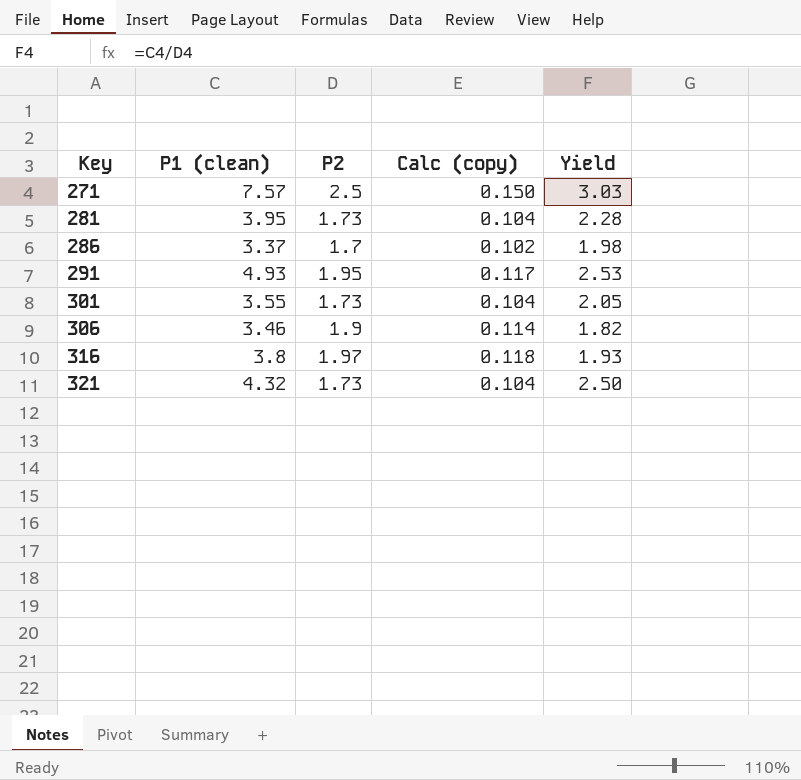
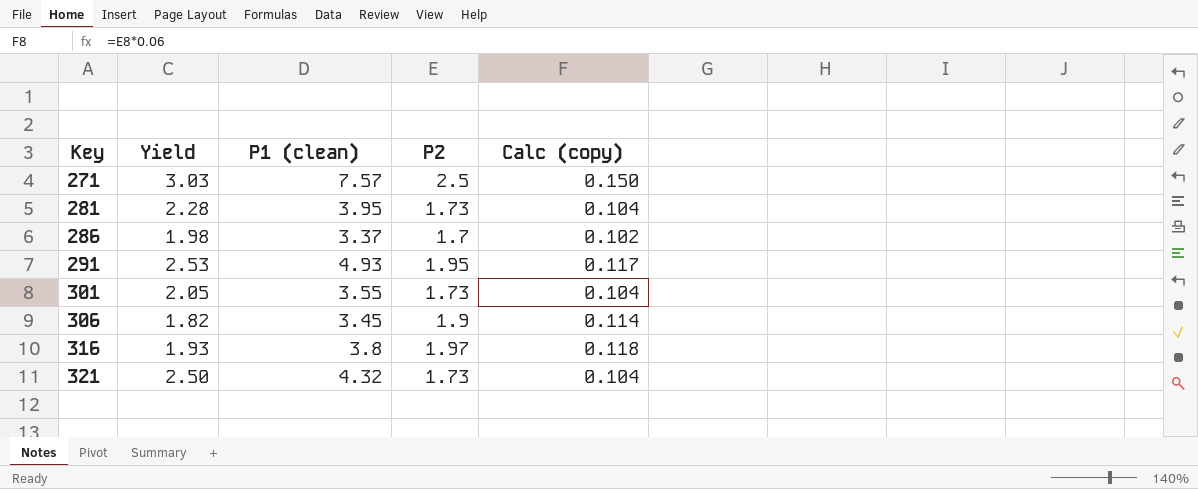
column Yield | position: 5 -> 2
306 | P1 (clean): 3.46 -> 3.45

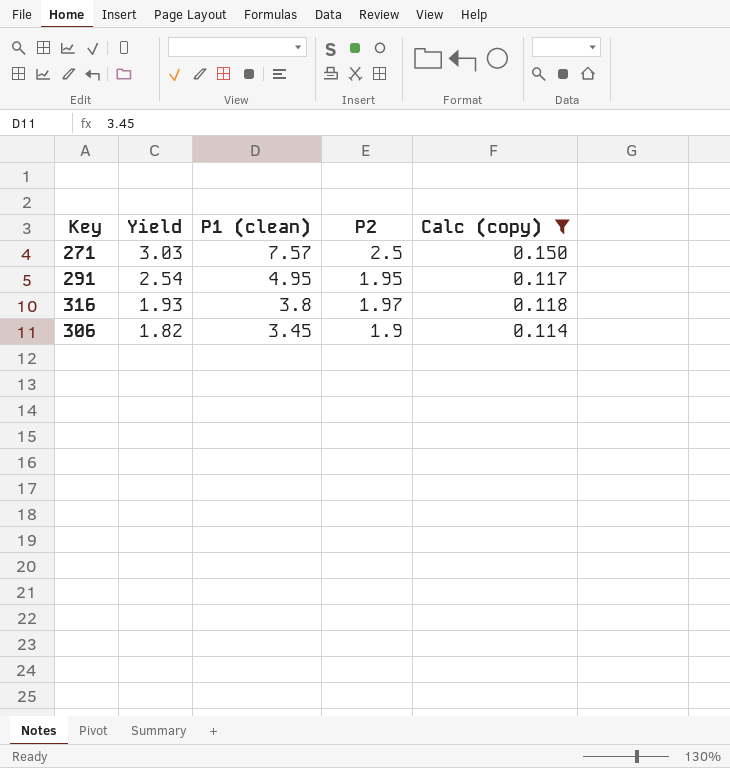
filter: none -> Calc (copy) >= 0.114
row order: Key ascending -> Yield descending
291 | Yield: 2.53 -> 2.54
291 | P1 (clean): 4.93 -> 4.95

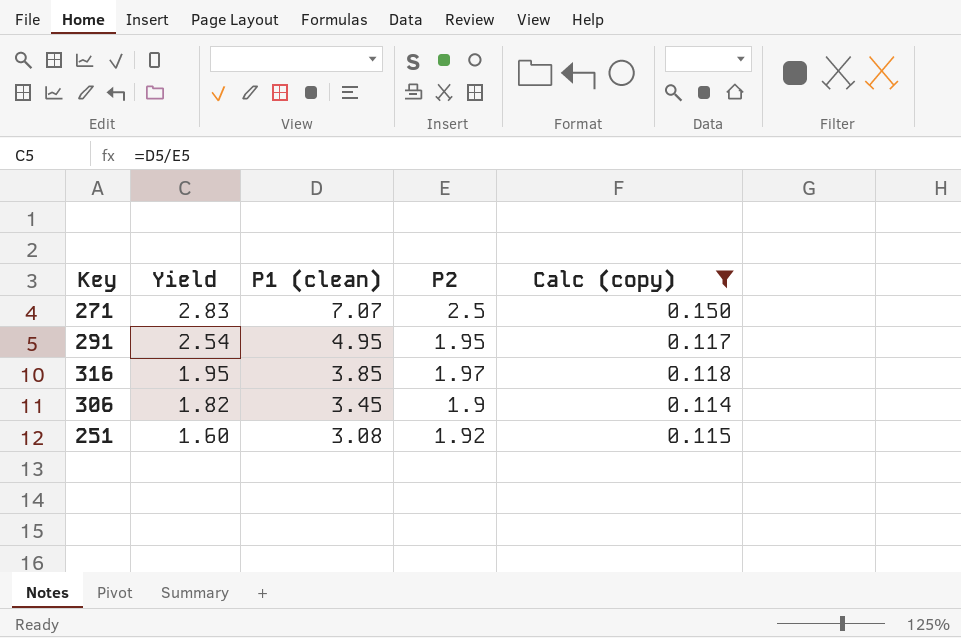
271 | Yield: 3.03 -> 2.83
271 | P1 (clean): 7.57 -> 7.07
316 | Yield: 1.93 -> 1.95
316 | P1 (clean): 3.8 -> 3.85
row 251: none -> 1.60 | 3.08 | 1.92 | 0.115

